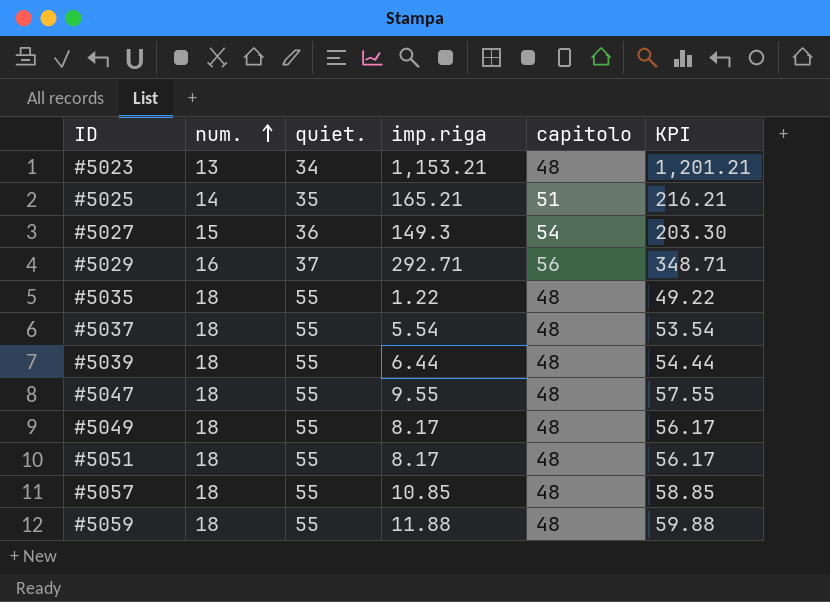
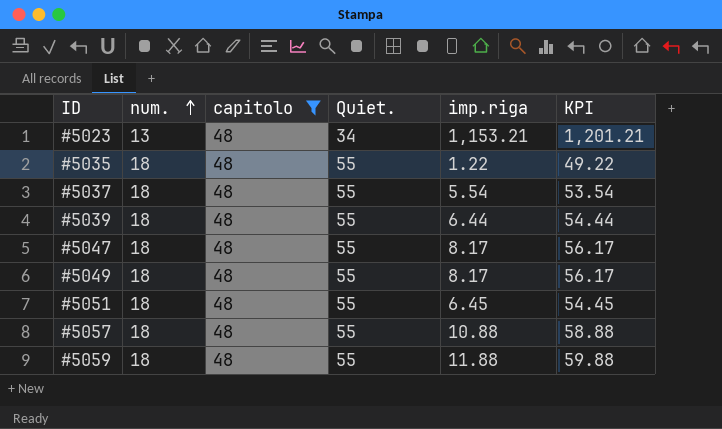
filter: none -> capitolo = 48
column capitolo | position: 5 -> 3
column name: quiet. -> Quiet.
#5047 | imp.riga: 9.55 -> 8.17
#5047 | KPI: 57.55 -> 56.17
#5051 | imp.riga: 8.17 -> 6.45
#5051 | KPI: 56.17 -> 54.45
#5057 | imp.riga: 10.85 -> 10.88
#5057 | KPI: 58.85 -> 58.88

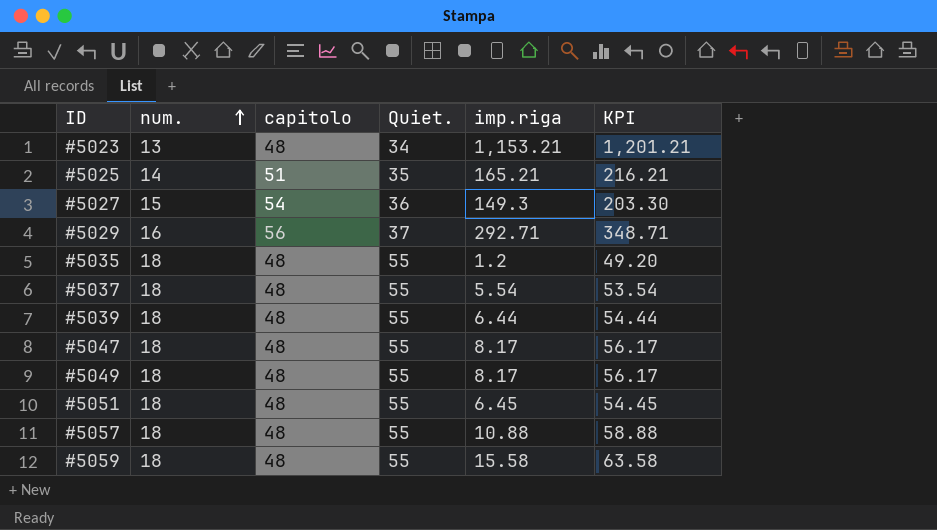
filter: capitolo = 48 -> none
#5035 | imp.riga: 1.22 -> 1.2
#5035 | KPI: 49.22 -> 49.20
#5059 | imp.riga: 11.88 -> 15.58
#5059 | KPI: 59.88 -> 63.58

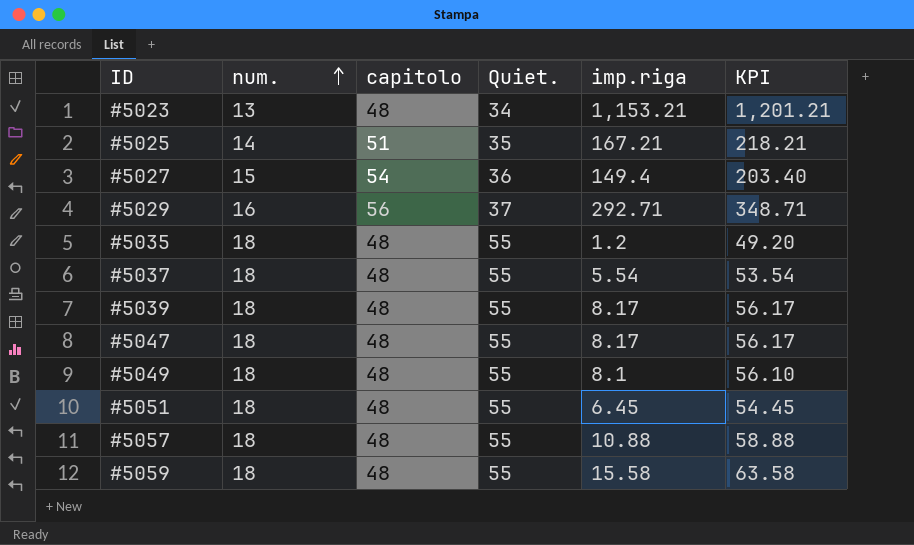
#5025 | imp.riga: 165.21 -> 167.21
#5025 | KPI: 216.21 -> 218.21
#5027 | imp.riga: 149.3 -> 149.4
#5027 | KPI: 203.30 -> 203.40
#5039 | imp.riga: 6.44 -> 8.17
#5039 | KPI: 54.44 -> 56.17
#5049 | imp.riga: 8.17 -> 8.1
#5049 | KPI: 56.17 -> 56.10

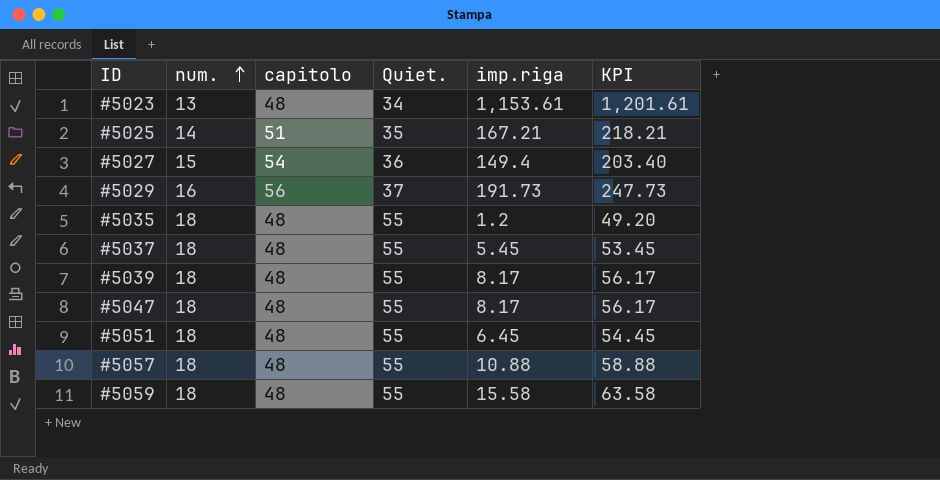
row #5049: 18 | 48 | 55 | 8.1 | 56.10 -> none
#5023 | imp.riga: 1,153.21 -> 1,153.61
#5023 | KPI: 1,201.21 -> 1,201.61
#5029 | imp.riga: 292.71 -> 191.73
#5029 | KPI: 348.71 -> 247.73
#5037 | imp.riga: 5.54 -> 5.45
#5037 | KPI: 53.54 -> 53.45

